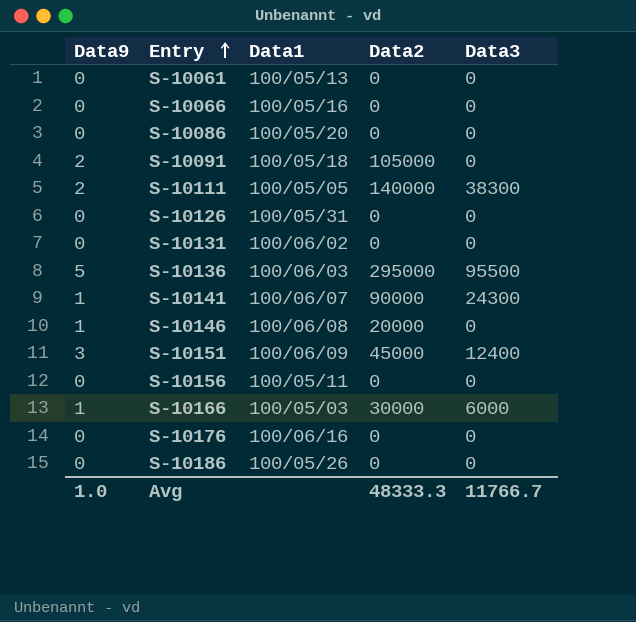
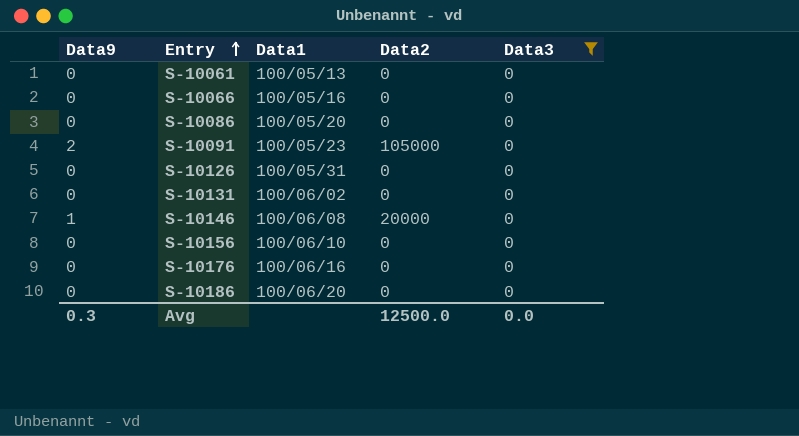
filter: none -> Data3 = 0
S-10091 | Data1: 100/05/18 -> 100/05/23
S-10156 | Data1: 100/05/11 -> 100/06/10
S-10186 | Data1: 100/05/26 -> 100/06/20
Avg | Data9: 1.0 -> 0.3
Avg | Data2: 48333.3 -> 12500.0
Avg | Data3: 11766.7 -> 0.0

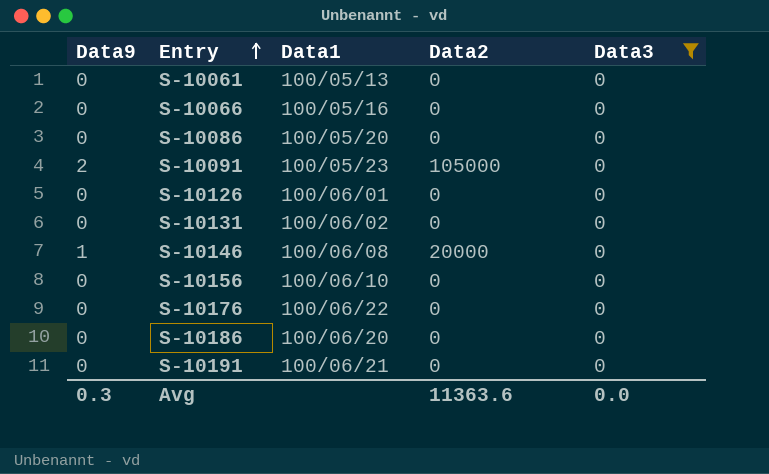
S-10126 | Data1: 100/05/31 -> 100/06/01
S-10176 | Data1: 100/06/16 -> 100/06/22
row S-10191: none -> 0 | 100/06/21 | 0 | 0
Avg | Data2: 12500.0 -> 11363.6

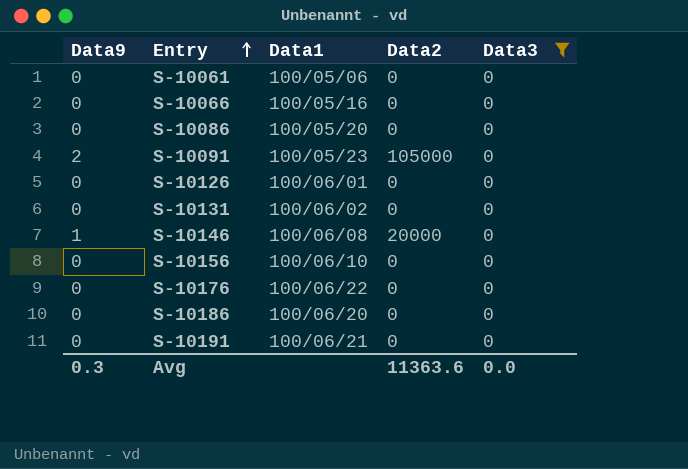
S-10061 | Data1: 100/05/13 -> 100/05/06

